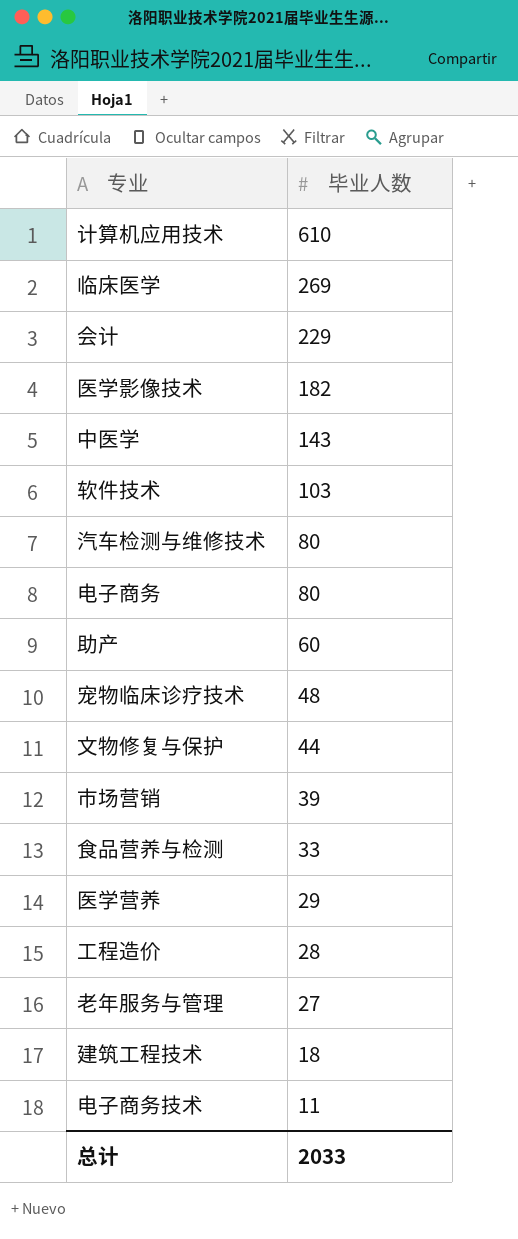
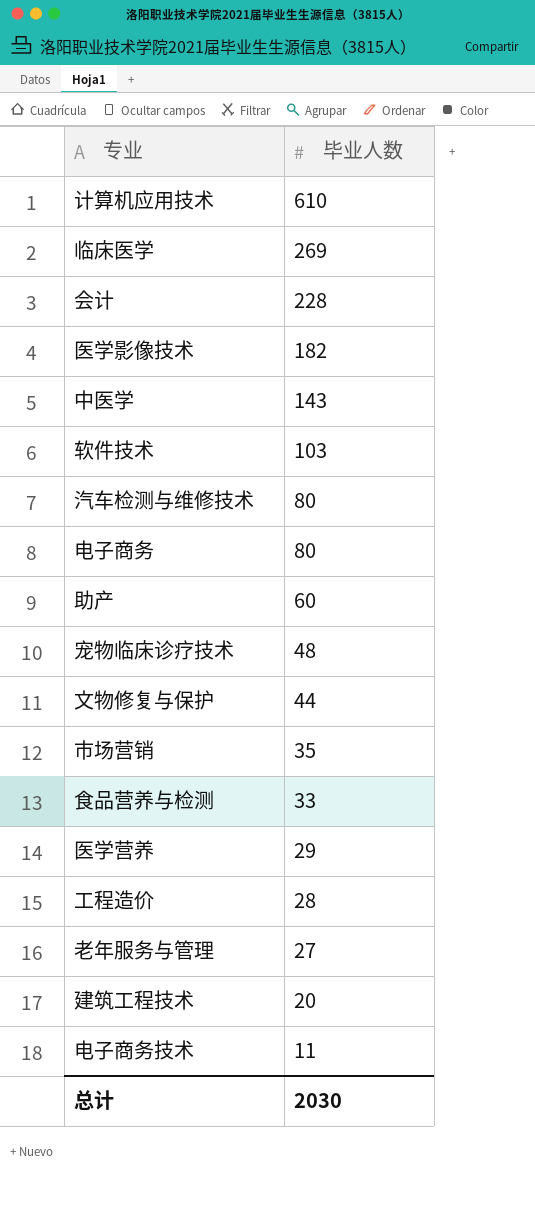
会计 | 毕业人数: 229 -> 228
市场营销 | 毕业人数: 39 -> 35
建筑工程技术 | 毕业人数: 18 -> 20
总计 | 毕业人数: 2033 -> 2030

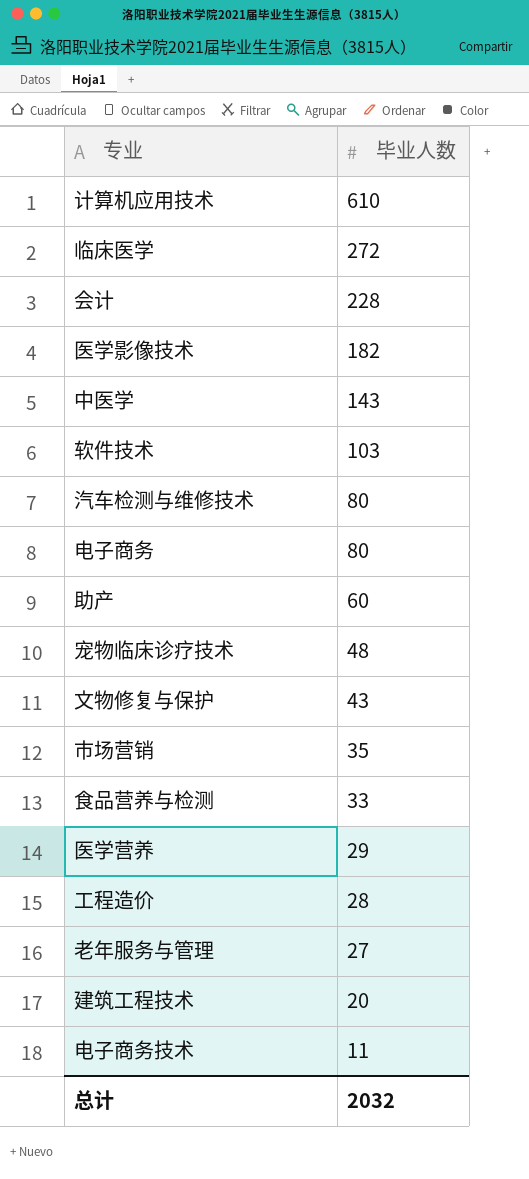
临床医学 | 毕业人数: 269 -> 272
文物修复与保护 | 毕业人数: 44 -> 43
总计 | 毕业人数: 2030 -> 2032

